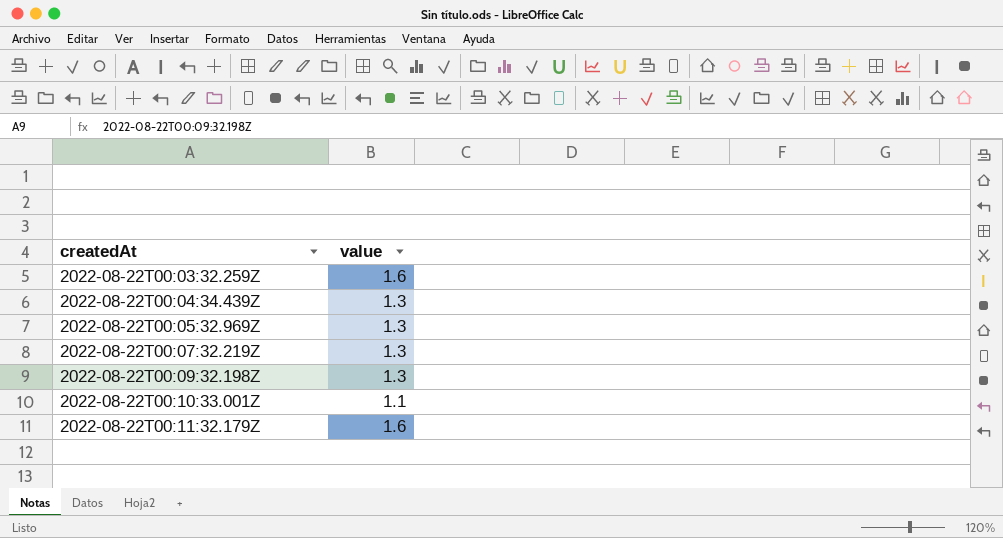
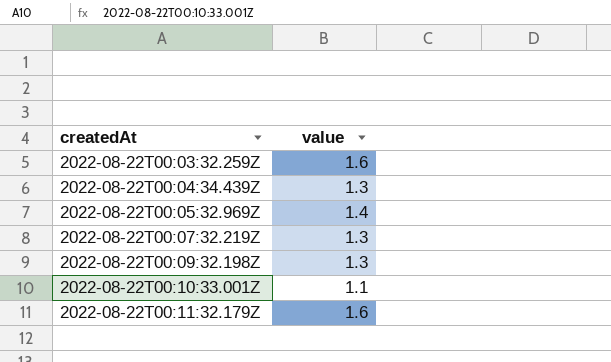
2022-08-22T00:05:32.969Z | value: 1.3 -> 1.4

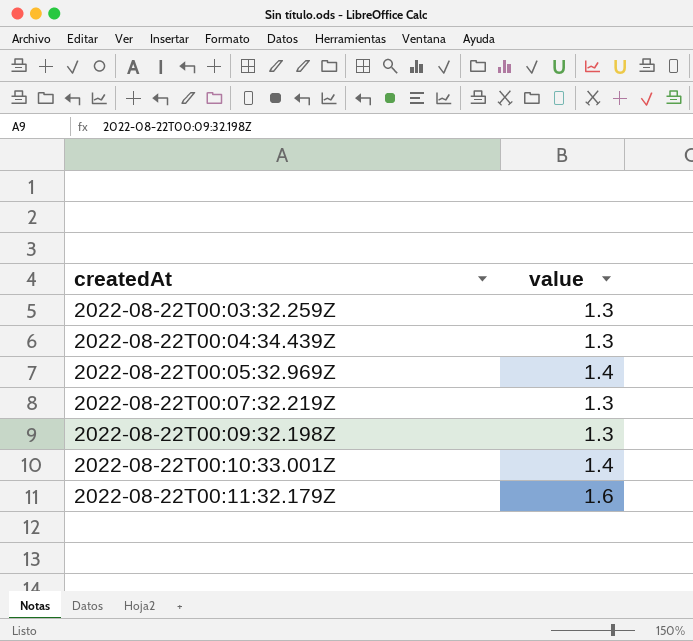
2022-08-22T00:03:32.259Z | value: 1.6 -> 1.3
2022-08-22T00:10:33.001Z | value: 1.1 -> 1.4

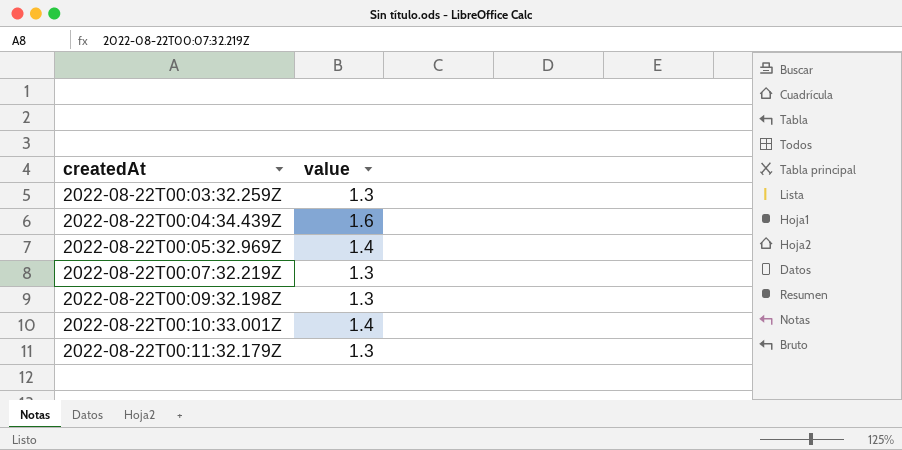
2022-08-22T00:04:34.439Z | value: 1.3 -> 1.6
2022-08-22T00:11:32.179Z | value: 1.6 -> 1.3

